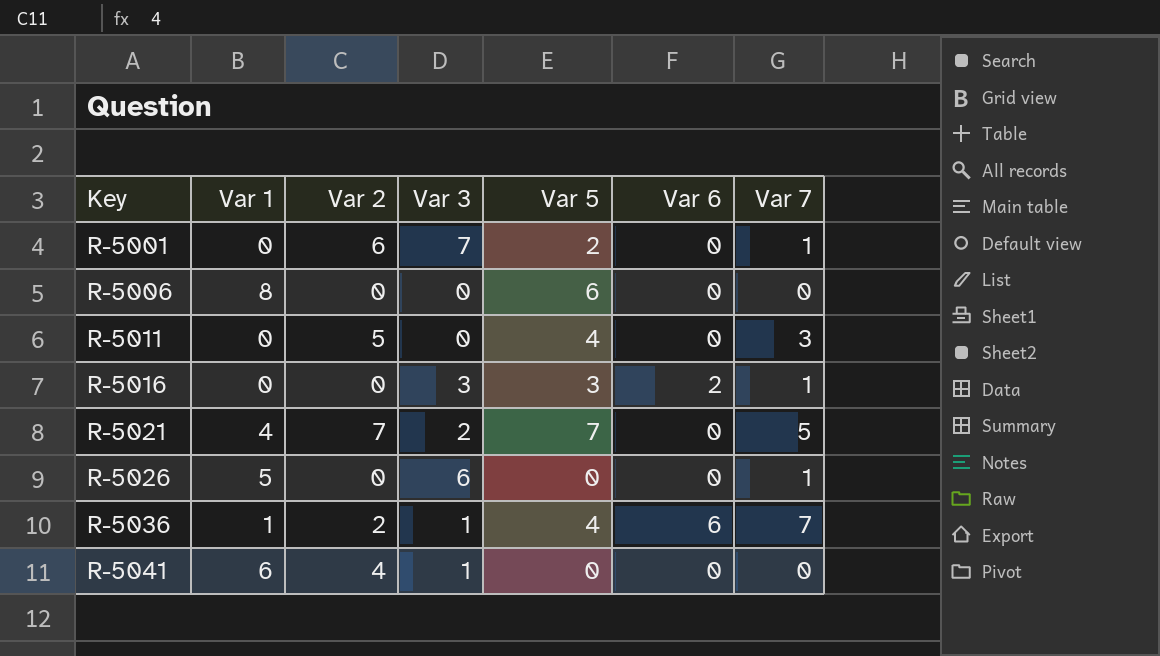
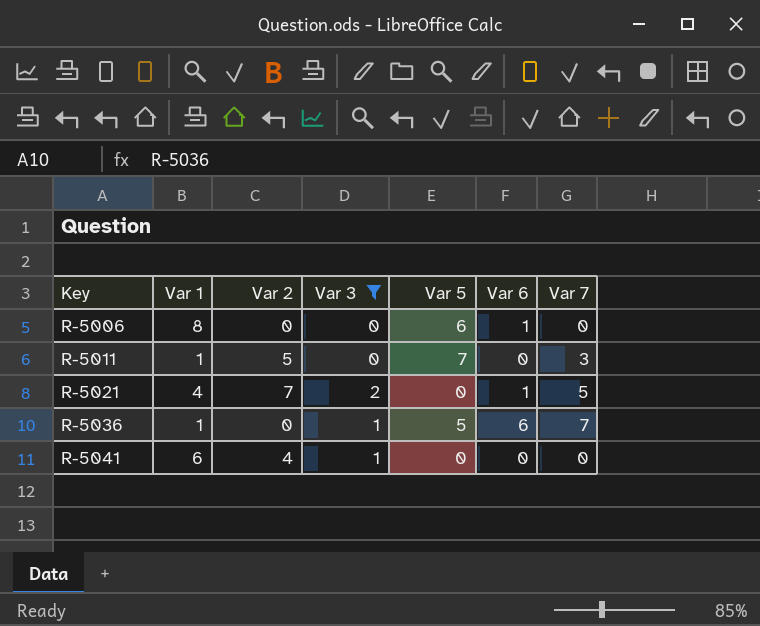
filter: none -> Var 3 <= 2
R-5006 | Var 6: 0 -> 1
R-5011 | Var 1: 0 -> 1
R-5011 | Var 5: 4 -> 7
R-5021 | Var 5: 7 -> 0
R-5021 | Var 6: 0 -> 1
R-5036 | Var 2: 2 -> 0
R-5036 | Var 5: 4 -> 5

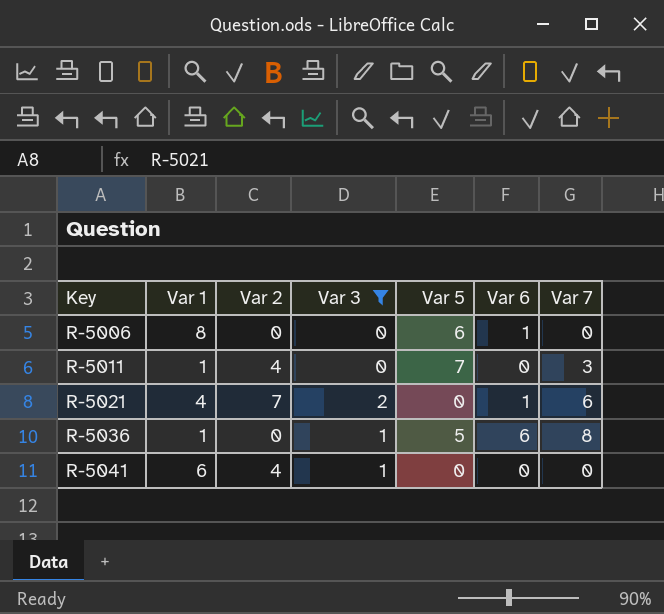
R-5011 | Var 2: 5 -> 4
R-5021 | Var 7: 5 -> 6
R-5036 | Var 7: 7 -> 8

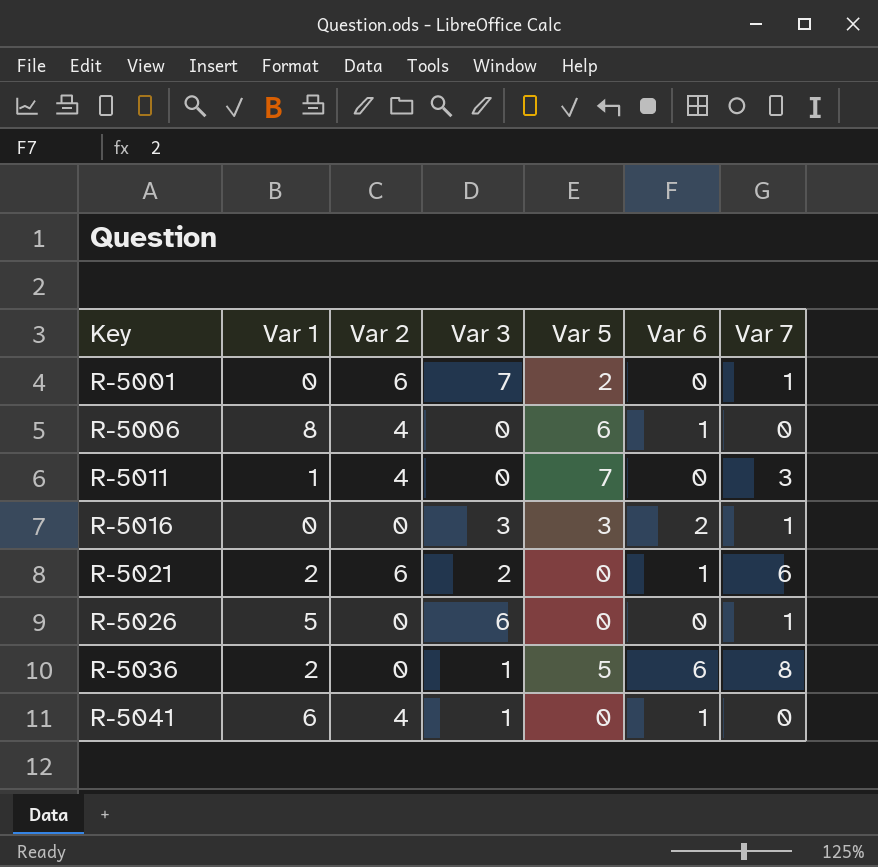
filter: Var 3 <= 2 -> none
R-5006 | Var 2: 0 -> 4
R-5021 | Var 1: 4 -> 2
R-5021 | Var 2: 7 -> 6
R-5036 | Var 1: 1 -> 2
R-5041 | Var 6: 0 -> 1

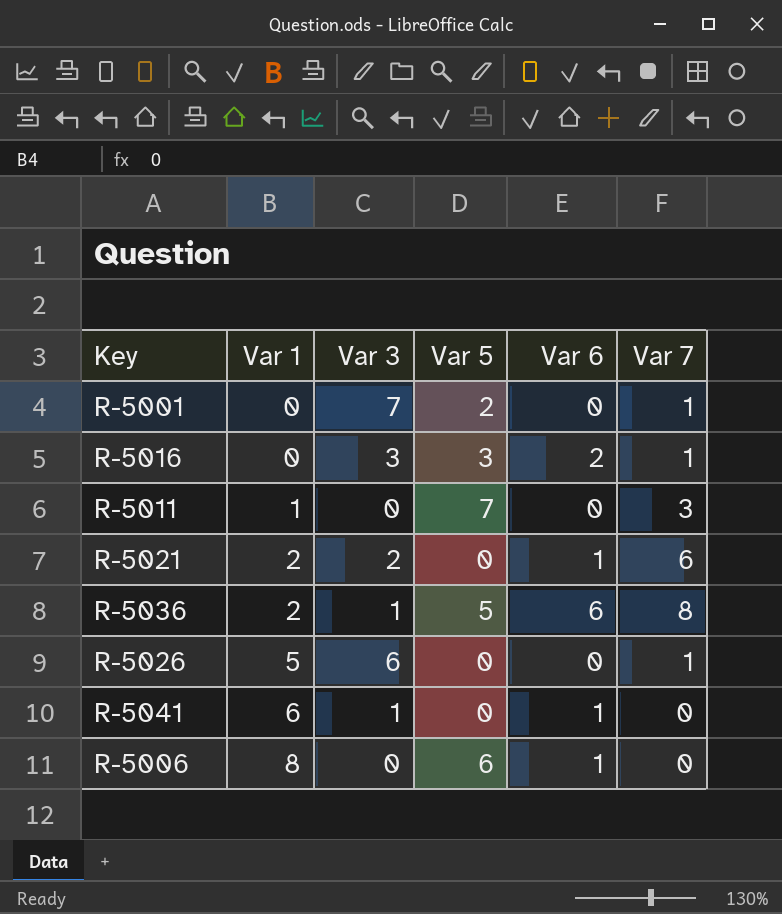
row order: Key ascending -> Var 1 ascending
column Var 2 | position: 3 -> none

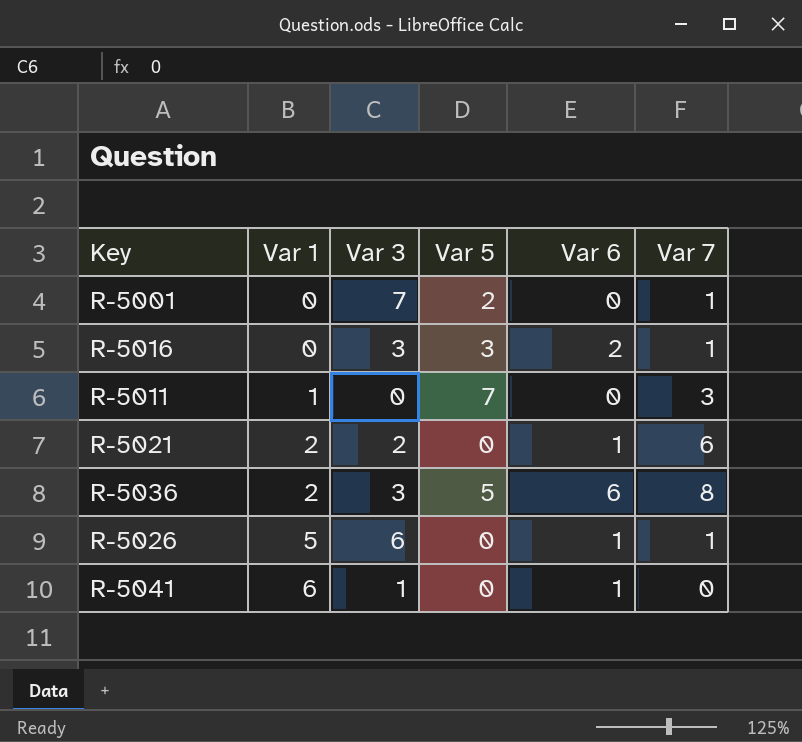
row R-5006: 8 | 0 | 6 | 1 | 0 -> none
R-5036 | Var 3: 1 -> 3
R-5026 | Var 6: 0 -> 1

